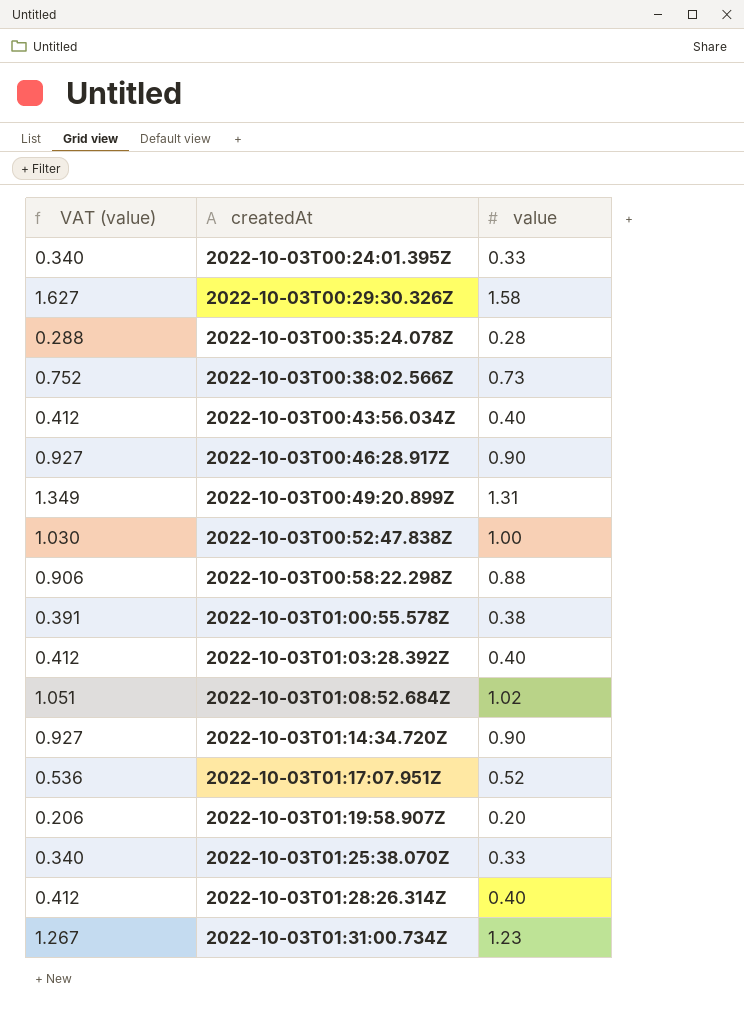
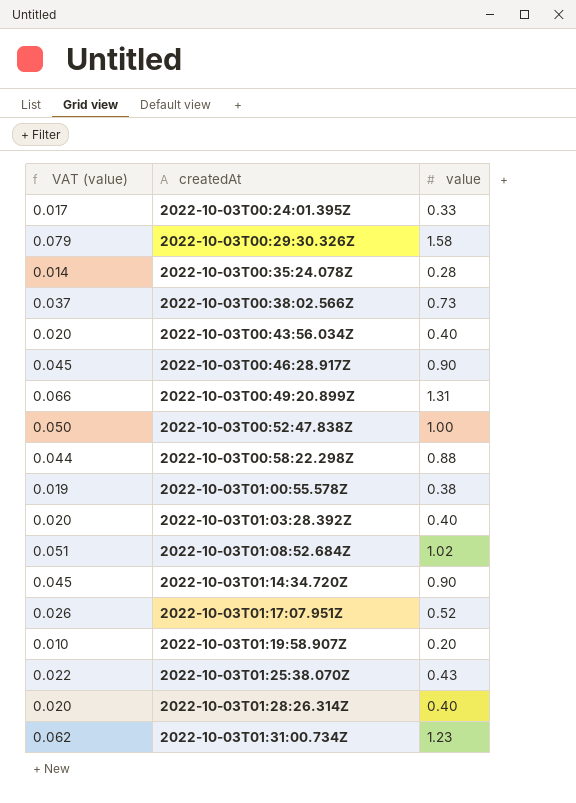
column VAT (value) | formula: [value] * 1.03 -> [value] * 0.05
2022-10-03T01:25:38.070Z | value: 0.33 -> 0.43

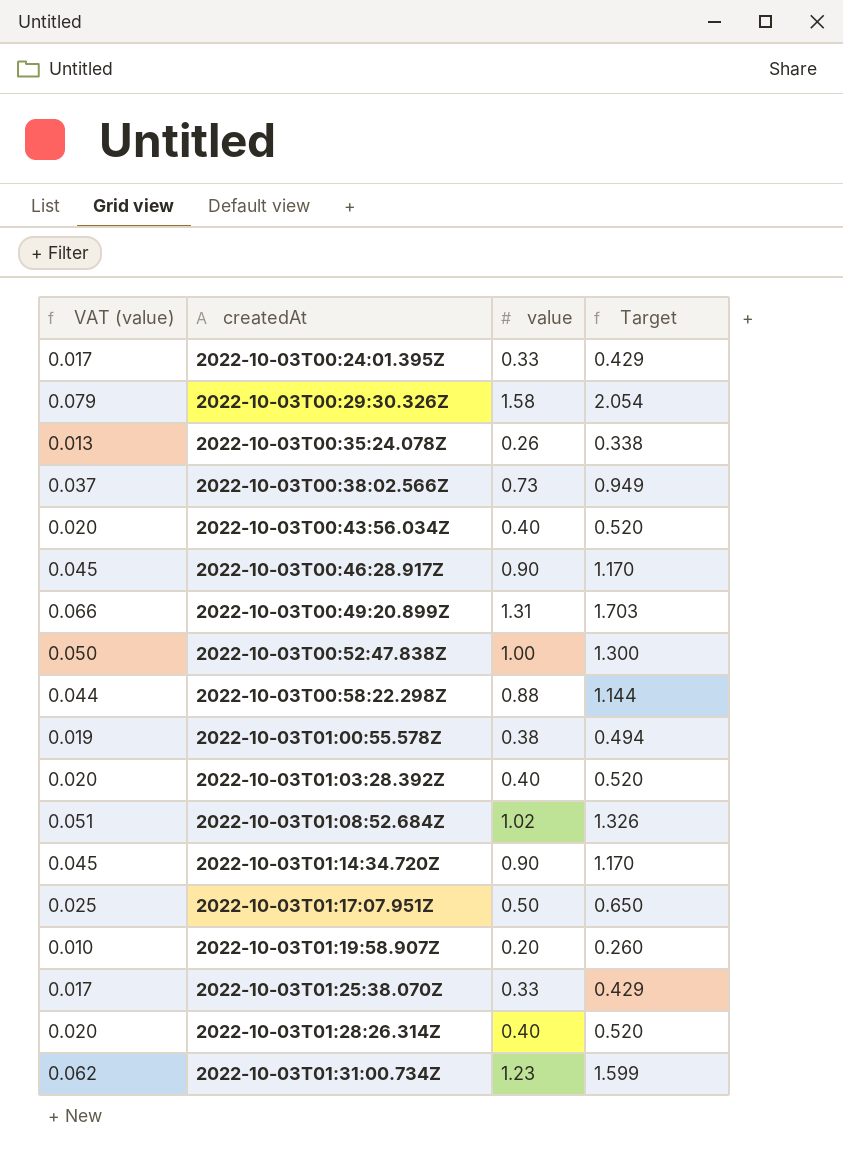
column Target | formula: none -> [value] * 1.3
2022-10-03T00:35:24.078Z | VAT (value): 0.014 -> 0.013
2022-10-03T00:35:24.078Z | value: 0.28 -> 0.26
2022-10-03T01:17:07.951Z | VAT (value): 0.026 -> 0.025
2022-10-03T01:17:07.951Z | value: 0.52 -> 0.50
2022-10-03T01:25:38.070Z | VAT (value): 0.022 -> 0.017
2022-10-03T01:25:38.070Z | value: 0.43 -> 0.33

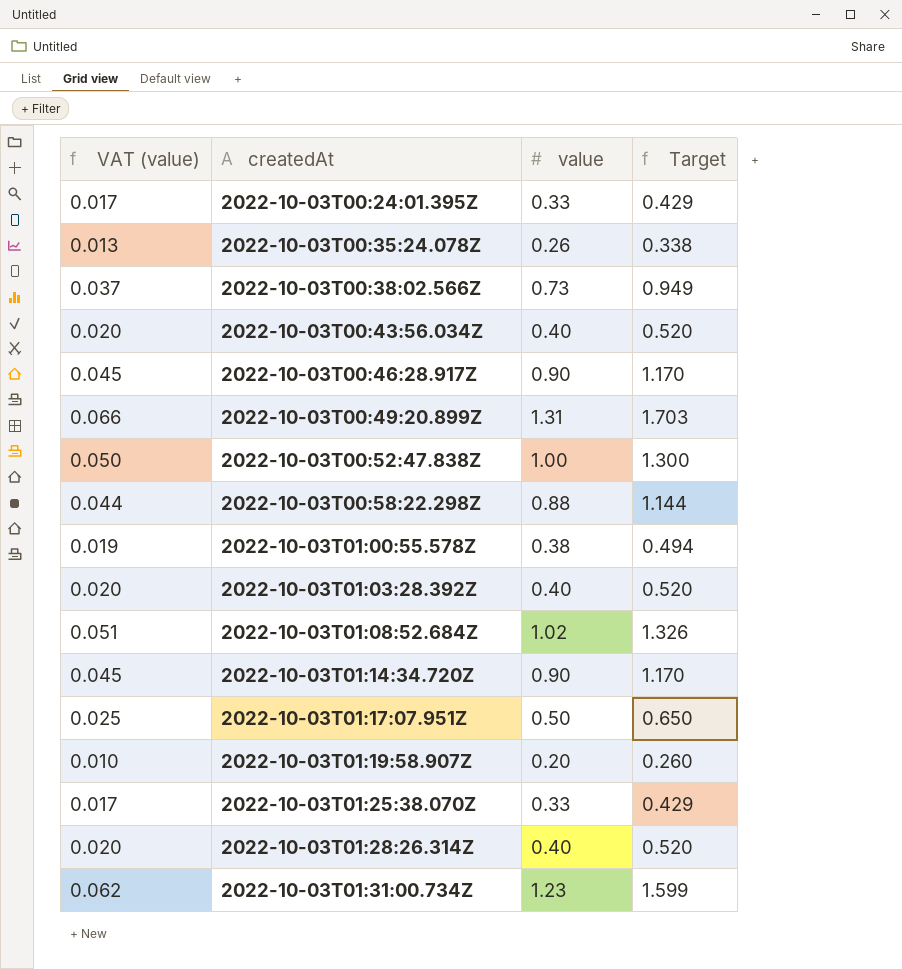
row 2022-10-03T00:29:30.326Z: 0.079 | 1.58 | 2.054 -> none

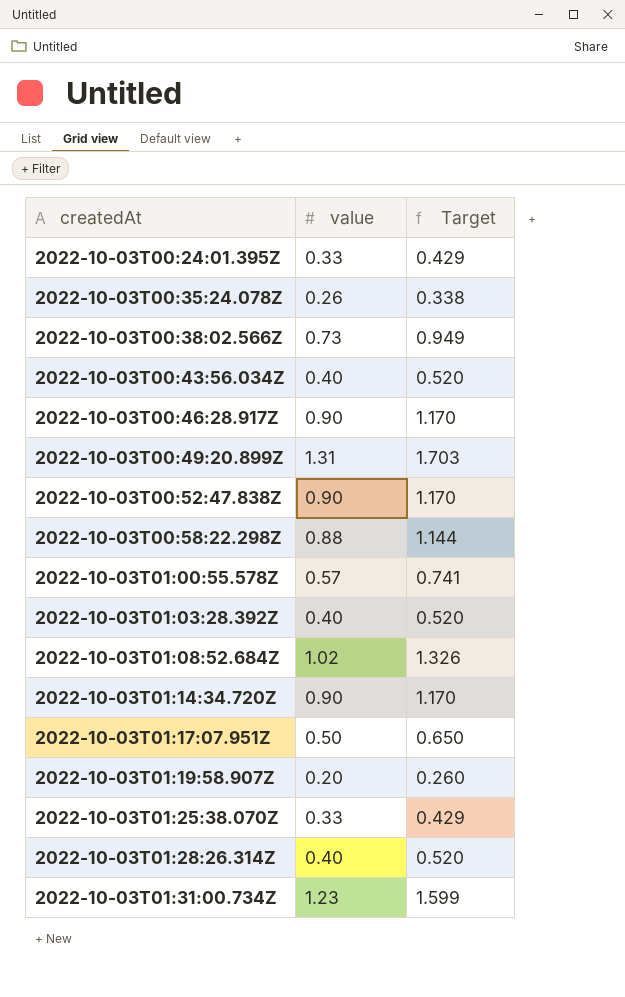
column VAT (value) | formula: [value] * 0.05 -> none
2022-10-03T00:52:47.838Z | value: 1.00 -> 0.90
2022-10-03T00:52:47.838Z | Target: 1.300 -> 1.170
2022-10-03T01:00:55.578Z | value: 0.38 -> 0.57
2022-10-03T01:00:55.578Z | Target: 0.494 -> 0.741

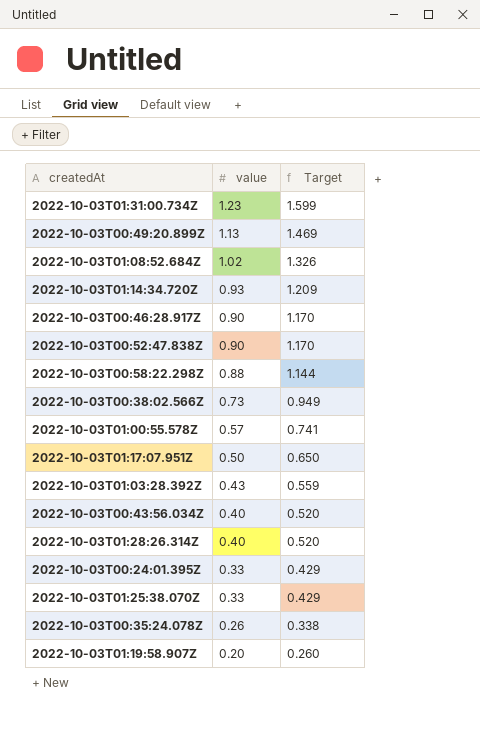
row order: createdAt ascending -> value descending
2022-10-03T00:49:20.899Z | value: 1.31 -> 1.13
2022-10-03T00:49:20.899Z | Target: 1.703 -> 1.469
2022-10-03T01:14:34.720Z | value: 0.90 -> 0.93
2022-10-03T01:14:34.720Z | Target: 1.170 -> 1.209
2022-10-03T01:03:28.392Z | value: 0.40 -> 0.43
2022-10-03T01:03:28.392Z | Target: 0.520 -> 0.559

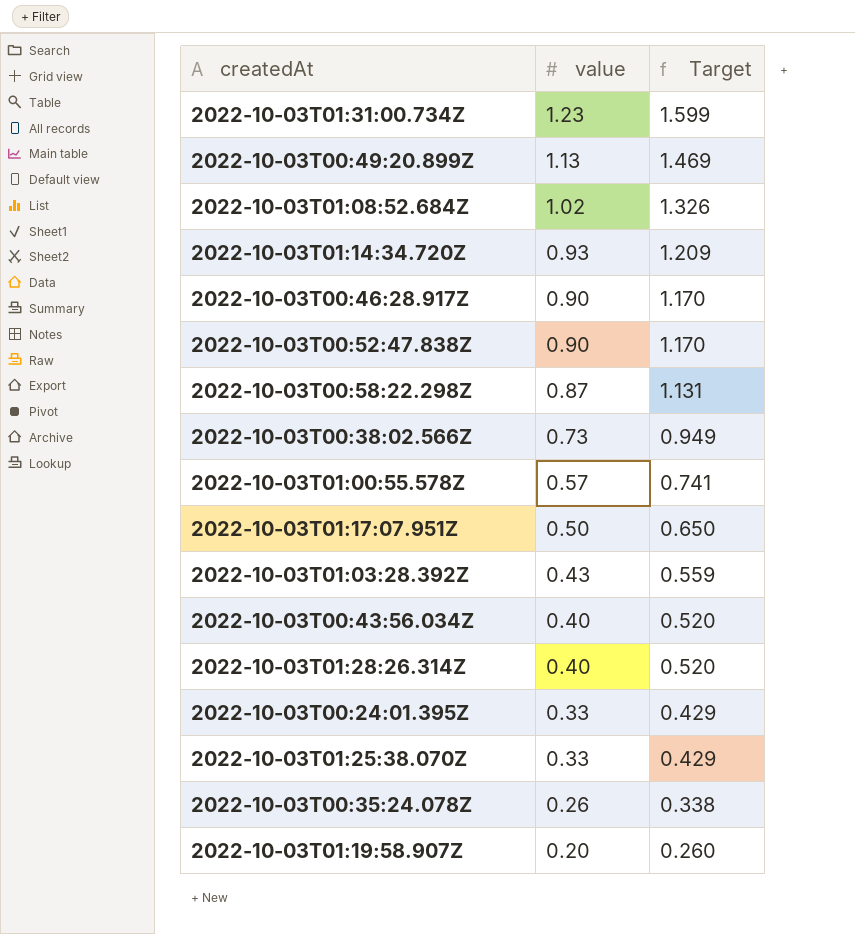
2022-10-03T00:58:22.298Z | value: 0.88 -> 0.87
2022-10-03T00:58:22.298Z | Target: 1.144 -> 1.131

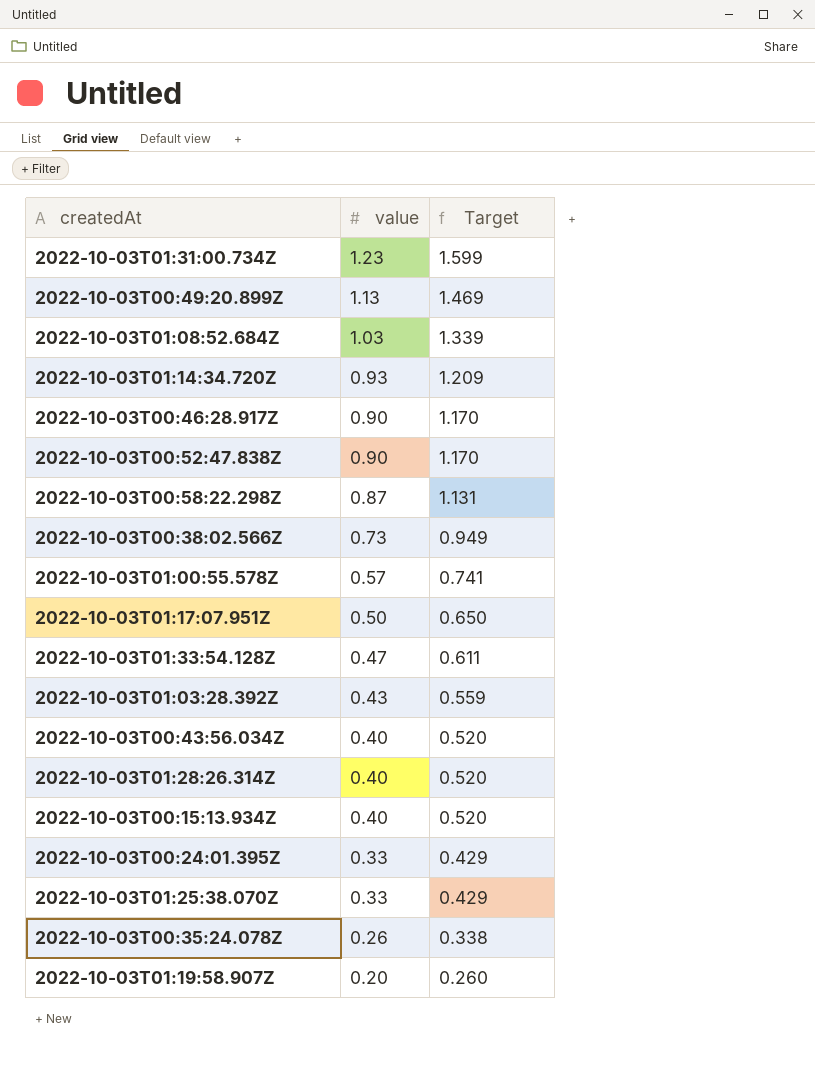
2022-10-03T01:08:52.684Z | value: 1.02 -> 1.03
2022-10-03T01:08:52.684Z | Target: 1.326 -> 1.339
row 2022-10-03T01:33:54.128Z: none -> 0.47 | 0.611
row 2022-10-03T00:15:13.934Z: none -> 0.40 | 0.520

